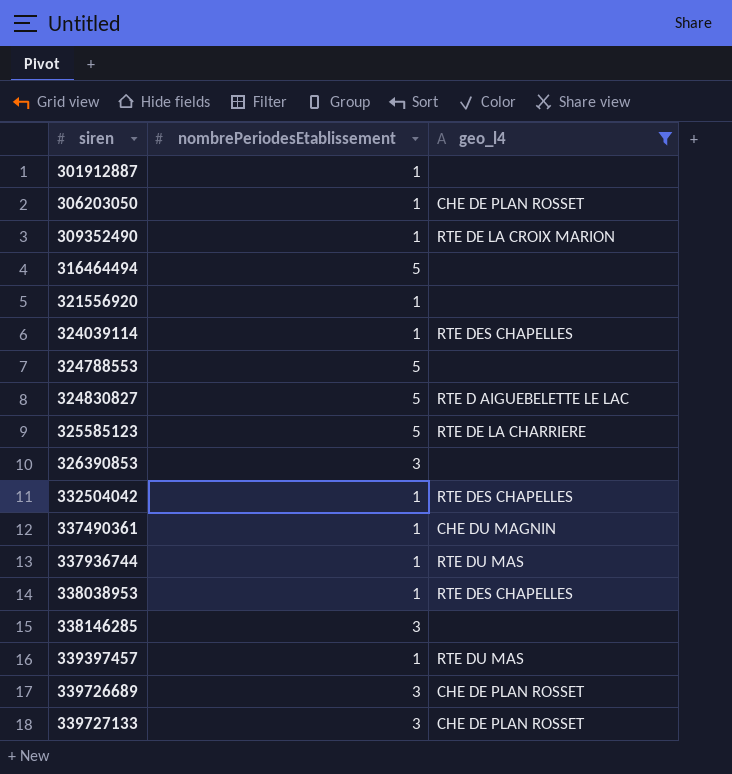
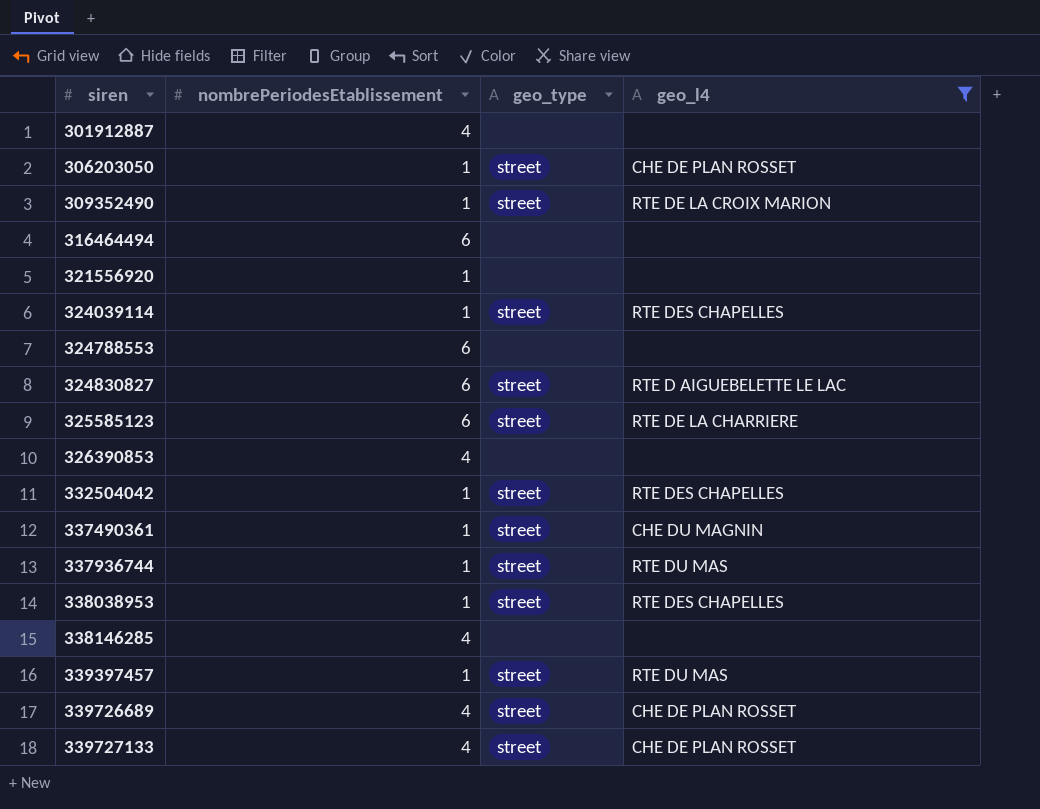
column geo_type | position: none -> 3
301912887 | nombrePeriodesEtablissement: 1 -> 4
316464494 | nombrePeriodesEtablissement: 5 -> 6
324788553 | nombrePeriodesEtablissement: 5 -> 6
324830827 | nombrePeriodesEtablissement: 5 -> 6
325585123 | nombrePeriodesEtablissement: 5 -> 6
326390853 | nombrePeriodesEtablissement: 3 -> 4
338146285 | nombrePeriodesEtablissement: 3 -> 4
339726689 | nombrePeriodesEtablissement: 3 -> 4
339727133 | nombrePeriodesEtablissement: 3 -> 4

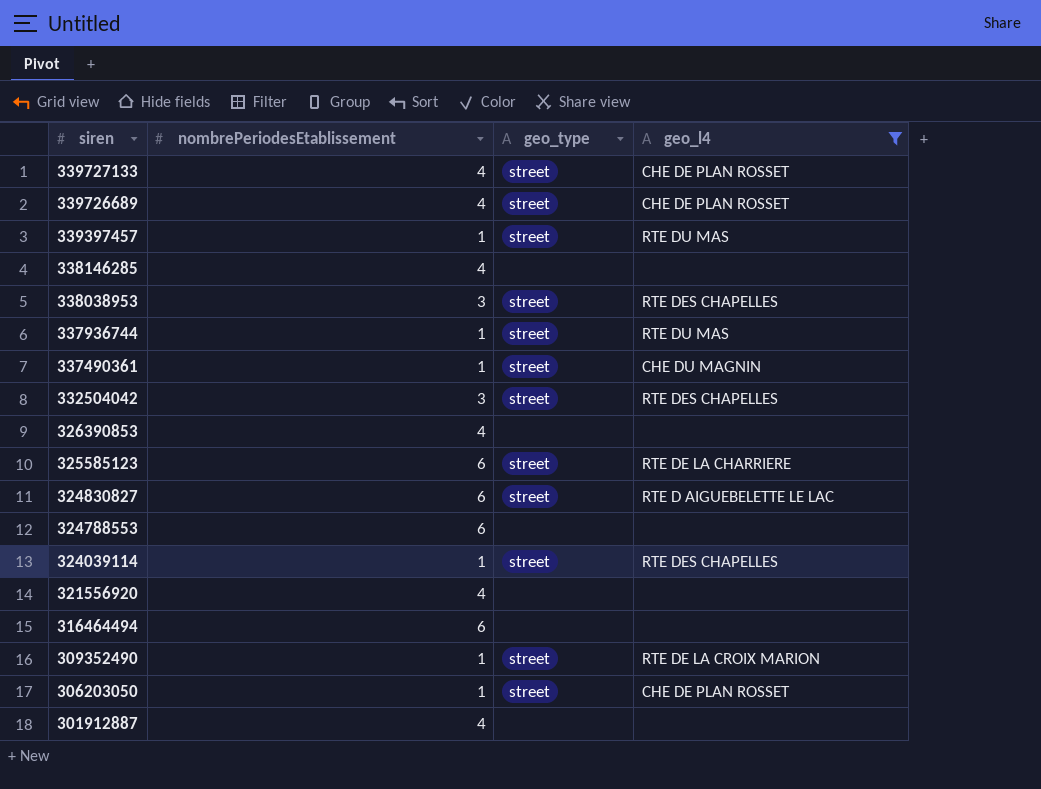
row order: siren ascending -> siren descending
338038953 | nombrePeriodesEtablissement: 1 -> 3
332504042 | nombrePeriodesEtablissement: 1 -> 3
321556920 | nombrePeriodesEtablissement: 1 -> 4

